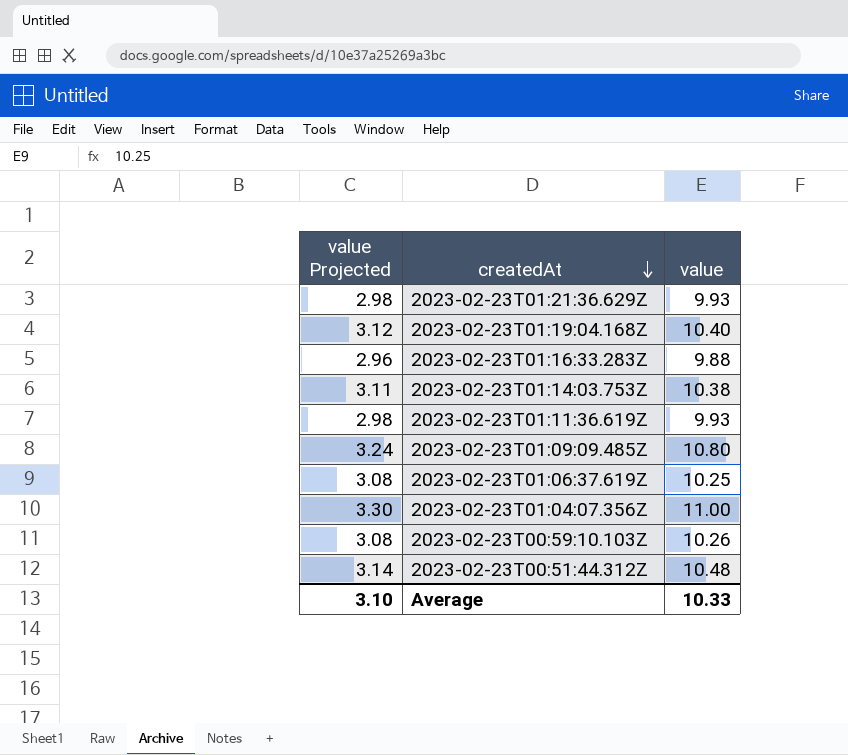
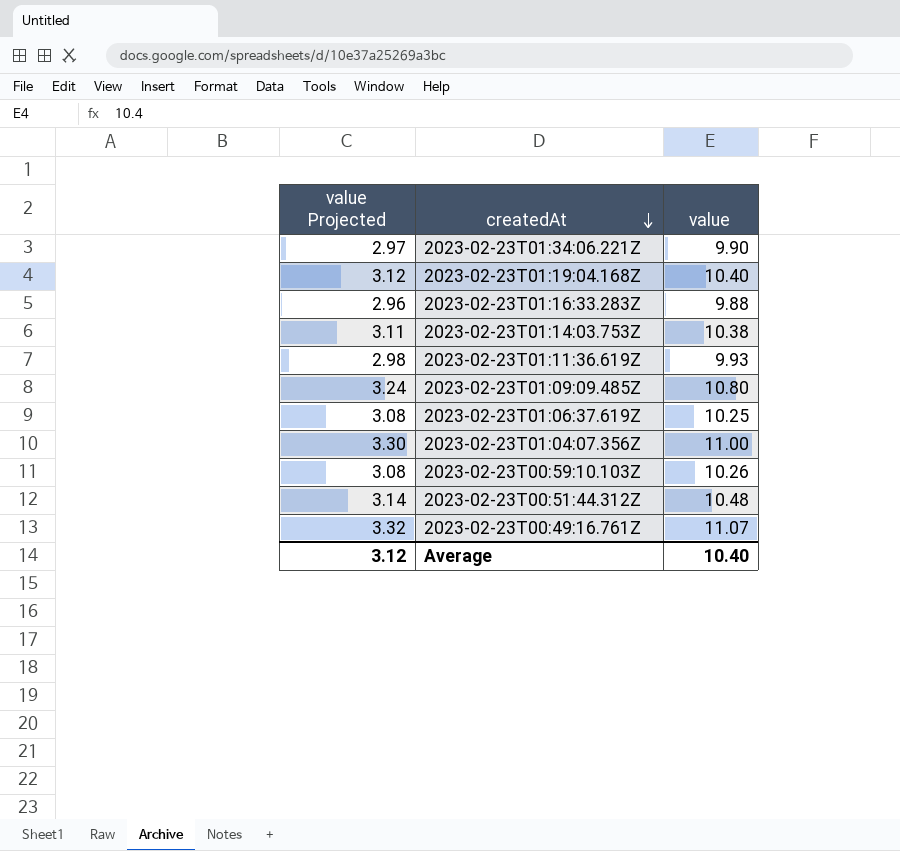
row 2023-02-23T01:21:36.629Z: 2.98 | 9.93 -> none
row 2023-02-23T01:34:06.221Z: none -> 2.97 | 9.90
row 2023-02-23T00:49:16.761Z: none -> 3.32 | 11.07
Average | value Projected: 3.10 -> 3.12
Average | value: 10.33 -> 10.40

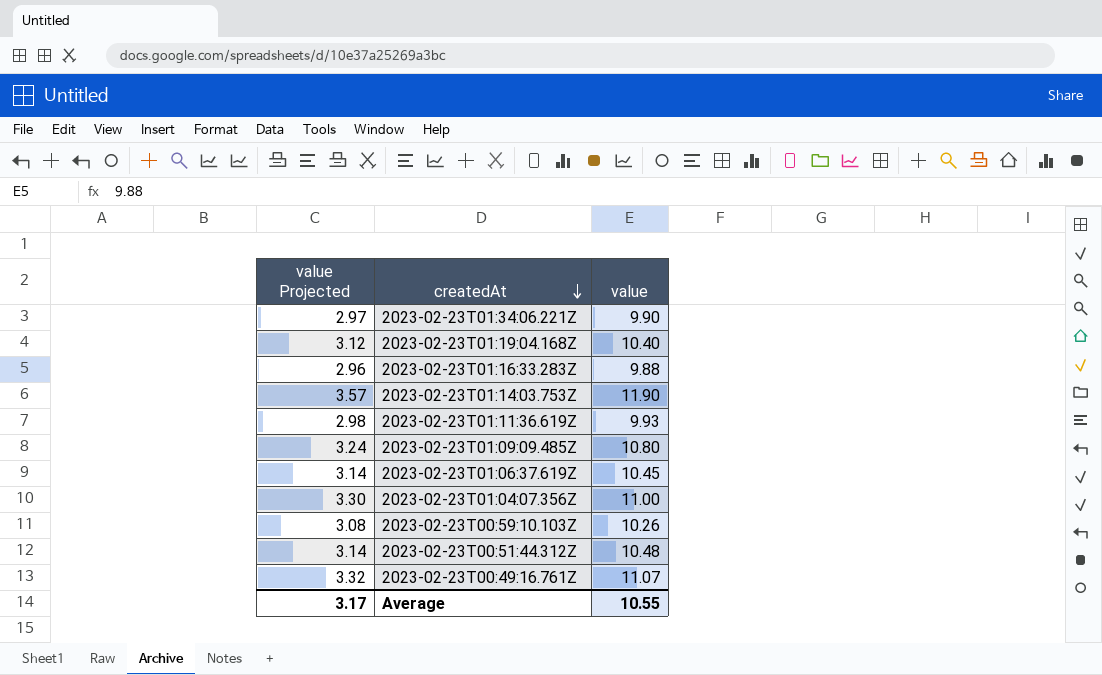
2023-02-23T01:14:03.753Z | value Projected: 3.11 -> 3.57
2023-02-23T01:14:03.753Z | value: 10.38 -> 11.90
2023-02-23T01:06:37.619Z | value Projected: 3.08 -> 3.14
2023-02-23T01:06:37.619Z | value: 10.25 -> 10.45
Average | value Projected: 3.12 -> 3.17
Average | value: 10.40 -> 10.55

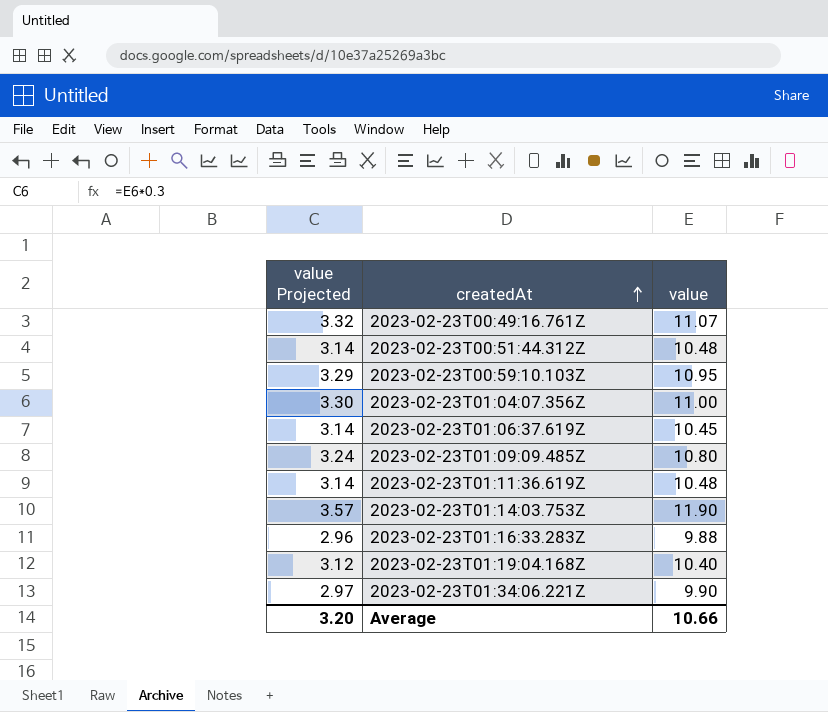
row order: createdAt descending -> createdAt ascending
2023-02-23T00:59:10.103Z | value Projected: 3.08 -> 3.29
2023-02-23T00:59:10.103Z | value: 10.26 -> 10.95
2023-02-23T01:11:36.619Z | value Projected: 2.98 -> 3.14
2023-02-23T01:11:36.619Z | value: 9.93 -> 10.48
Average | value Projected: 3.17 -> 3.20
Average | value: 10.55 -> 10.66

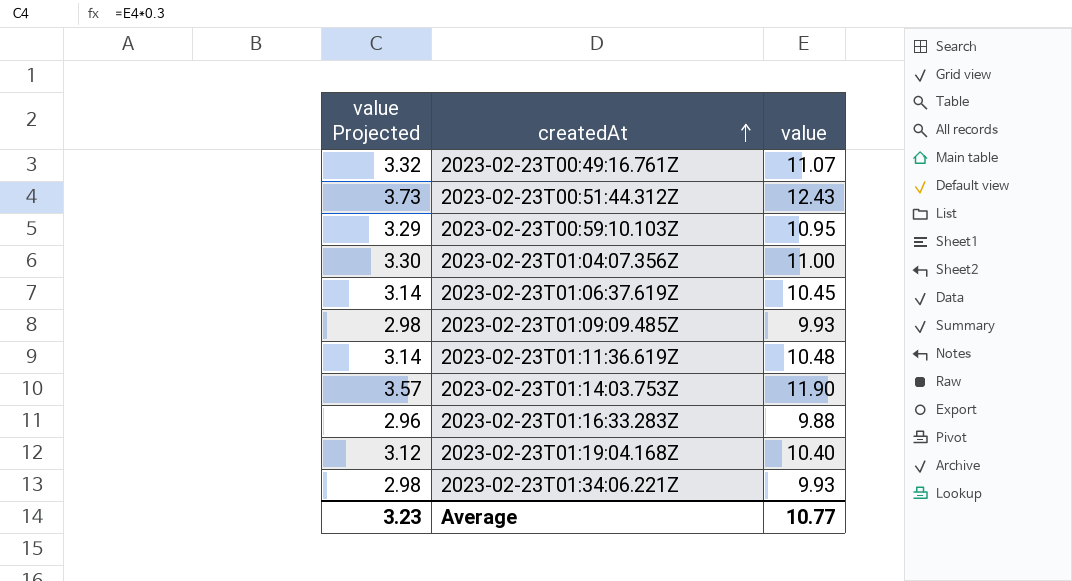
2023-02-23T00:51:44.312Z | value Projected: 3.14 -> 3.73
2023-02-23T00:51:44.312Z | value: 10.48 -> 12.43
2023-02-23T01:09:09.485Z | value Projected: 3.24 -> 2.98
2023-02-23T01:09:09.485Z | value: 10.80 -> 9.93
2023-02-23T01:34:06.221Z | value Projected: 2.97 -> 2.98
2023-02-23T01:34:06.221Z | value: 9.90 -> 9.93
Average | value Projected: 3.20 -> 3.23
Average | value: 10.66 -> 10.77

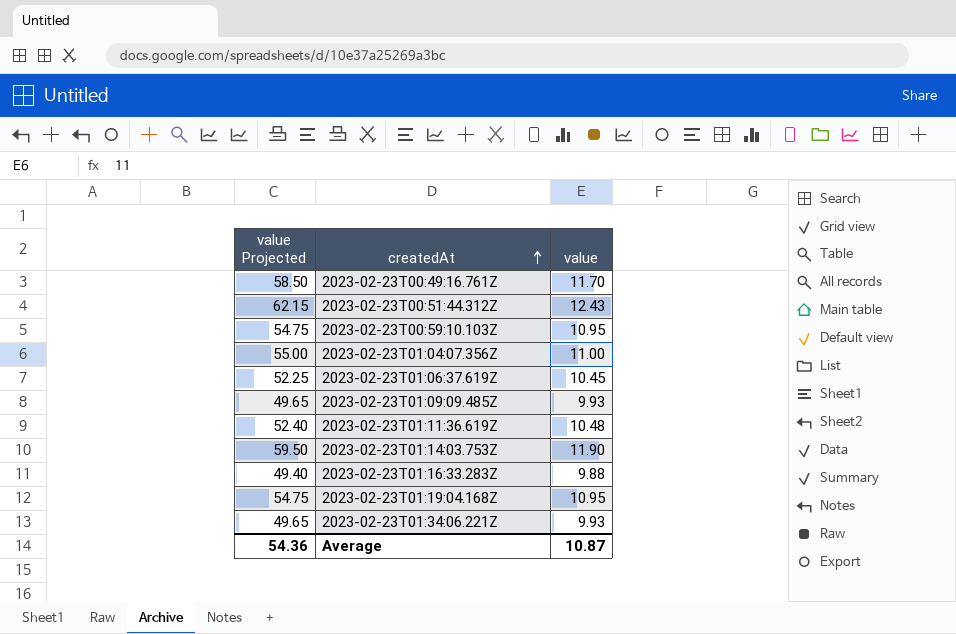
column value Projected | formula: [value] * 0.3 -> [value] * 5
2023-02-23T00:49:16.761Z | value: 11.07 -> 11.70
2023-02-23T01:19:04.168Z | value: 10.40 -> 10.95
Average | value Projected: 3.23 -> 54.36
Average | value: 10.77 -> 10.87

